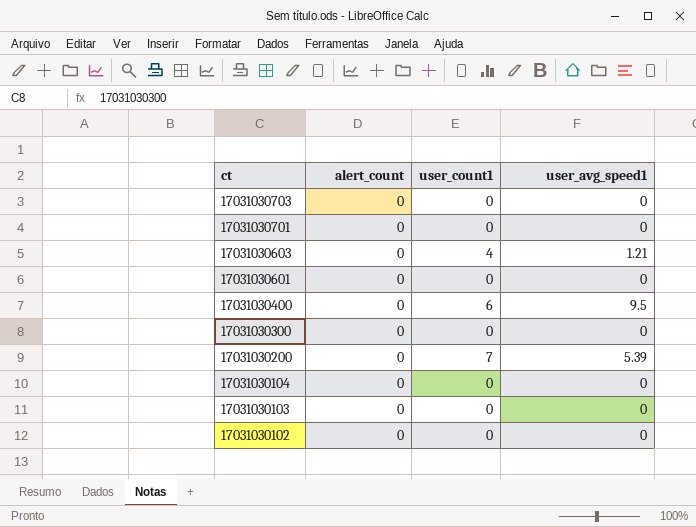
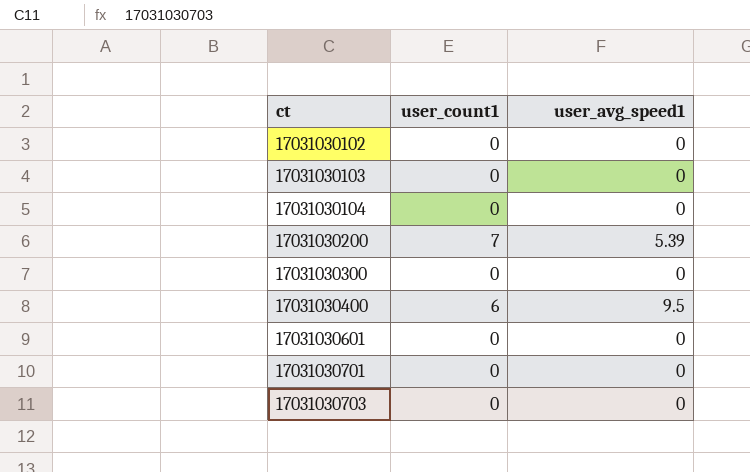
row order: ct descending -> ct ascending
column alert_count | position: 2 -> none
row 17031030603: 0 | 4 | 1.21 -> none

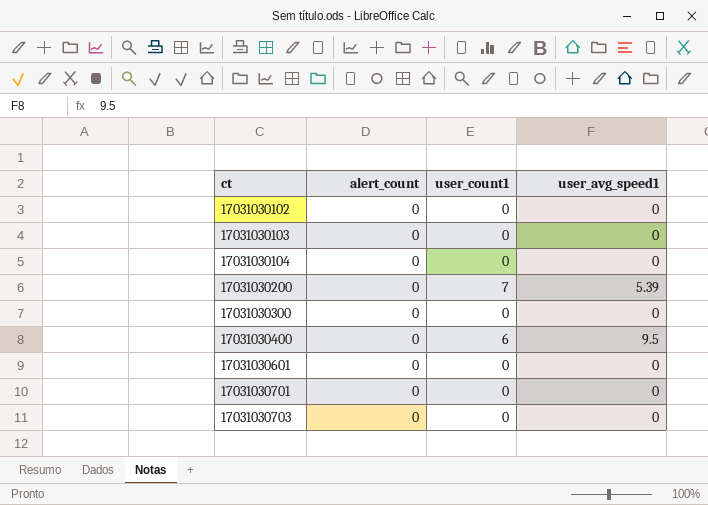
column alert_count | position: none -> 2

